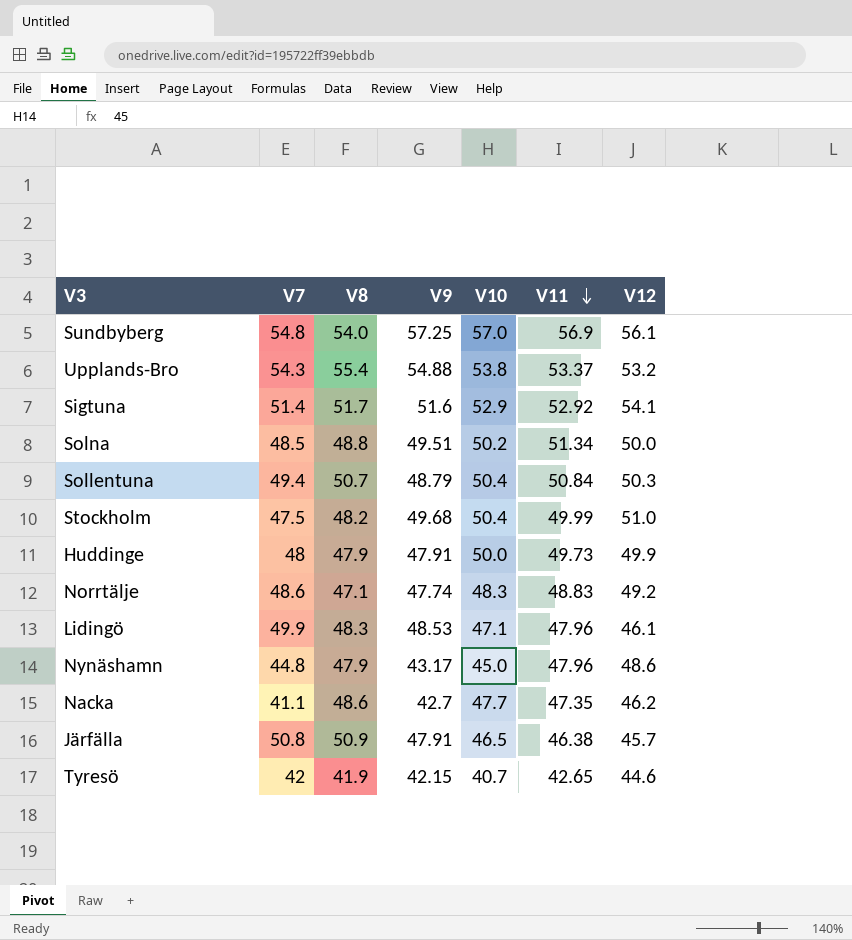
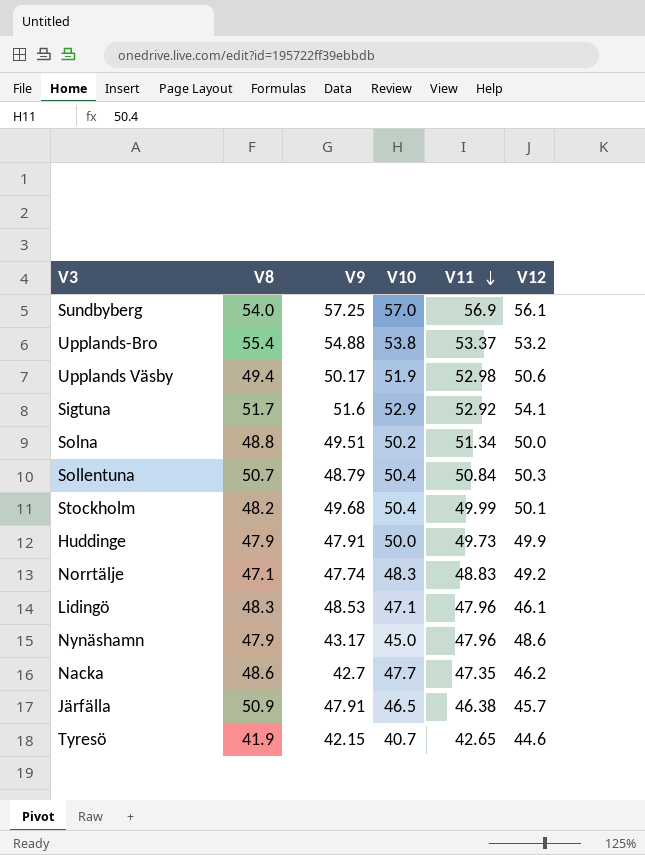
column V7 | position: 2 -> none
row Upplands Väsby: none -> 49.4 | 50.17 | 51.9 | 52.98 | 50.6
Stockholm | V12: 51.0 -> 50.1

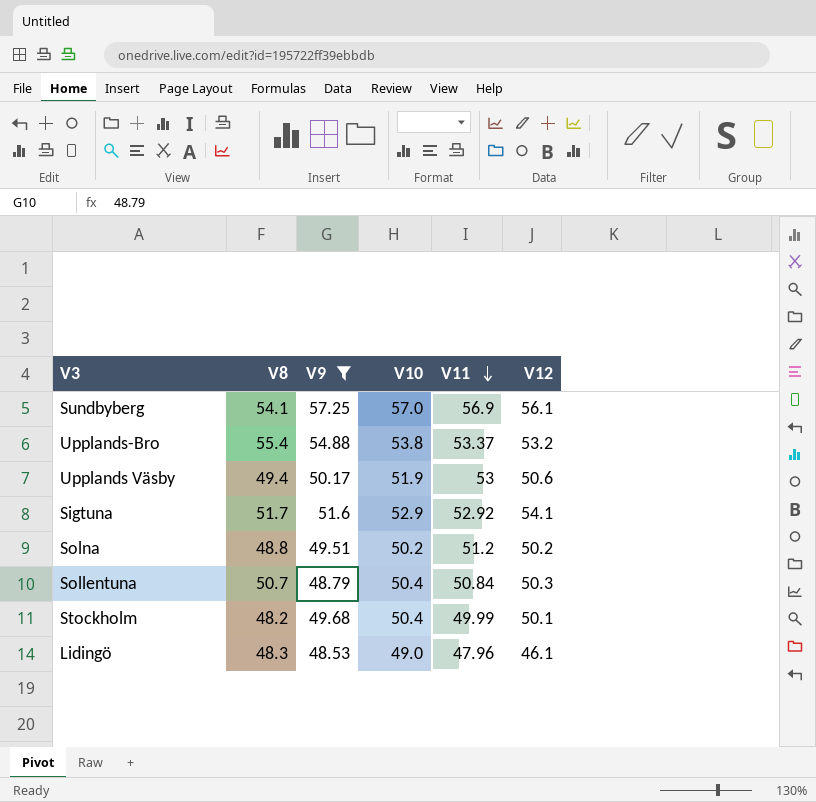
filter: none -> V9 >= 48.53
Sundbyberg | V8: 54.0 -> 54.1
Upplands Väsby | V11: 52.98 -> 53
Solna | V11: 51.34 -> 51.2
Solna | V12: 50.0 -> 50.2
Lidingö | V10: 47.1 -> 49.0

